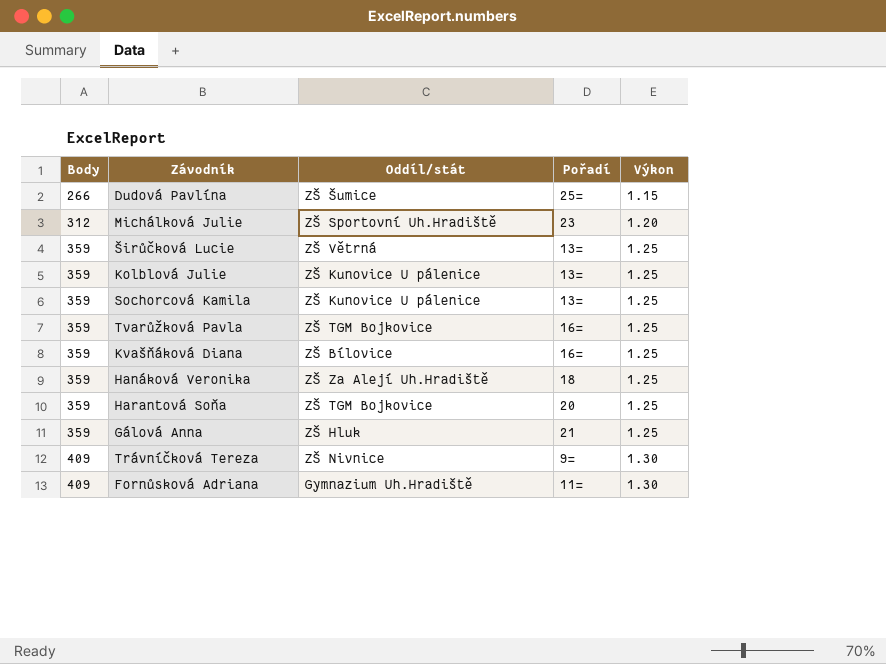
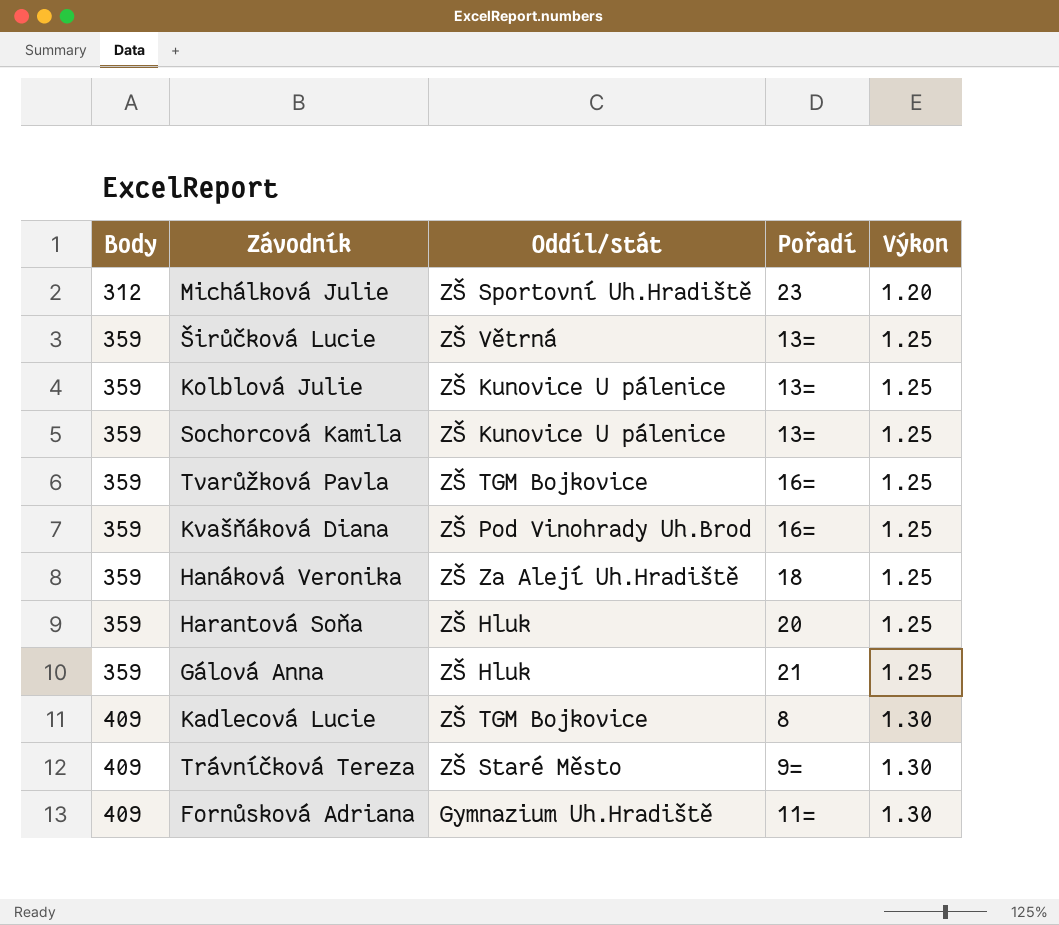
row Dudová Pavlína: 266 | ZŠ Šumice | 25= | 1.15 -> none
Kvašňáková Diana | Oddíl/stát: ZŠ Bílovice -> ZŠ Pod Vinohrady Uh.Brod
Harantová Soňa | Oddíl/stát: ZŠ TGM Bojkovice -> ZŠ Hluk
row Kadlecová Lucie: none -> 409 | ZŠ TGM Bojkovice | 8 | 1.30
Trávníčková Tereza | Oddíl/stát: ZŠ Nivnice -> ZŠ Staré Město

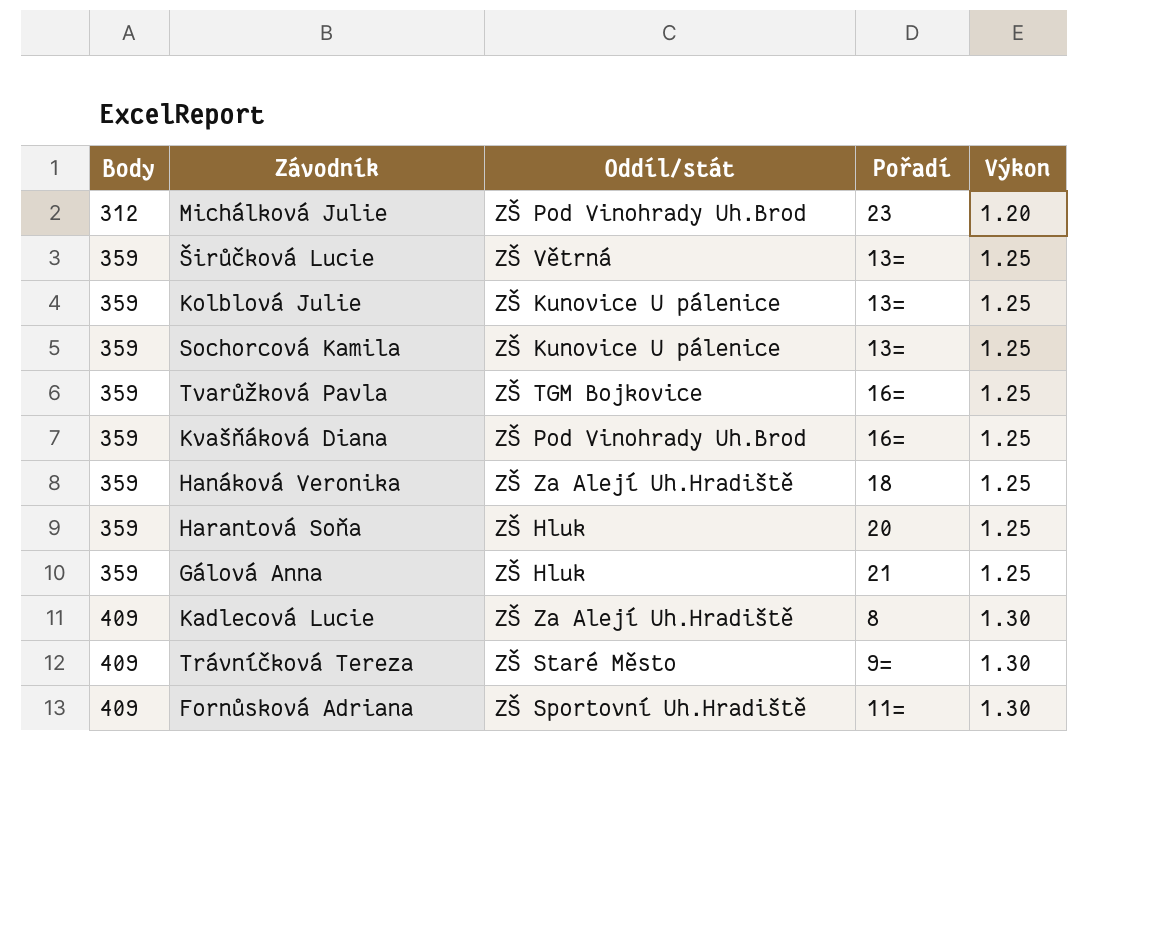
Michálková Julie | Oddíl/stát: ZŠ Sportovní Uh.Hradiště -> ZŠ Pod Vinohrady Uh.Brod
Kadlecová Lucie | Oddíl/stát: ZŠ TGM Bojkovice -> ZŠ Za Alejí Uh.Hradiště
Fornůsková Adriana | Oddíl/stát: Gymnazium Uh.Hradiště -> ZŠ Sportovní Uh.Hradiště

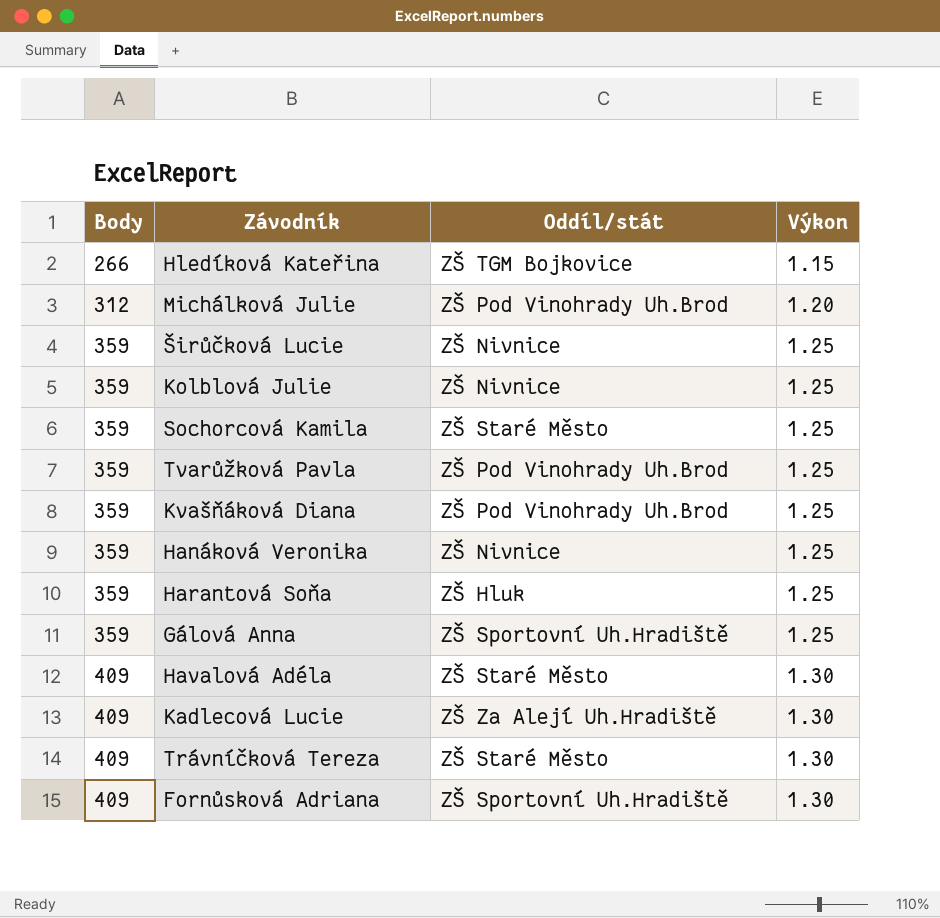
column Pořadí | position: 4 -> none
row Hledíková Kateřina: none -> 266 | ZŠ TGM Bojkovice | 1.15
Širůčková Lucie | Oddíl/stát: ZŠ Větrná -> ZŠ Nivnice
Kolblová Julie | Oddíl/stát: ZŠ Kunovice U pálenice -> ZŠ Nivnice
Sochorcová Kamila | Oddíl/stát: ZŠ Kunovice U pálenice -> ZŠ Staré Město
Tvarůžková Pavla | Oddíl/stát: ZŠ TGM Bojkovice -> ZŠ Pod Vinohrady Uh.Brod
Hanáková Veronika | Oddíl/stát: ZŠ Za Alejí Uh.Hradiště -> ZŠ Nivnice
Gálová Anna | Oddíl/stát: ZŠ Hluk -> ZŠ Sportovní Uh.Hradiště
row Havalová Adéla: none -> 409 | ZŠ Staré Město | 1.30

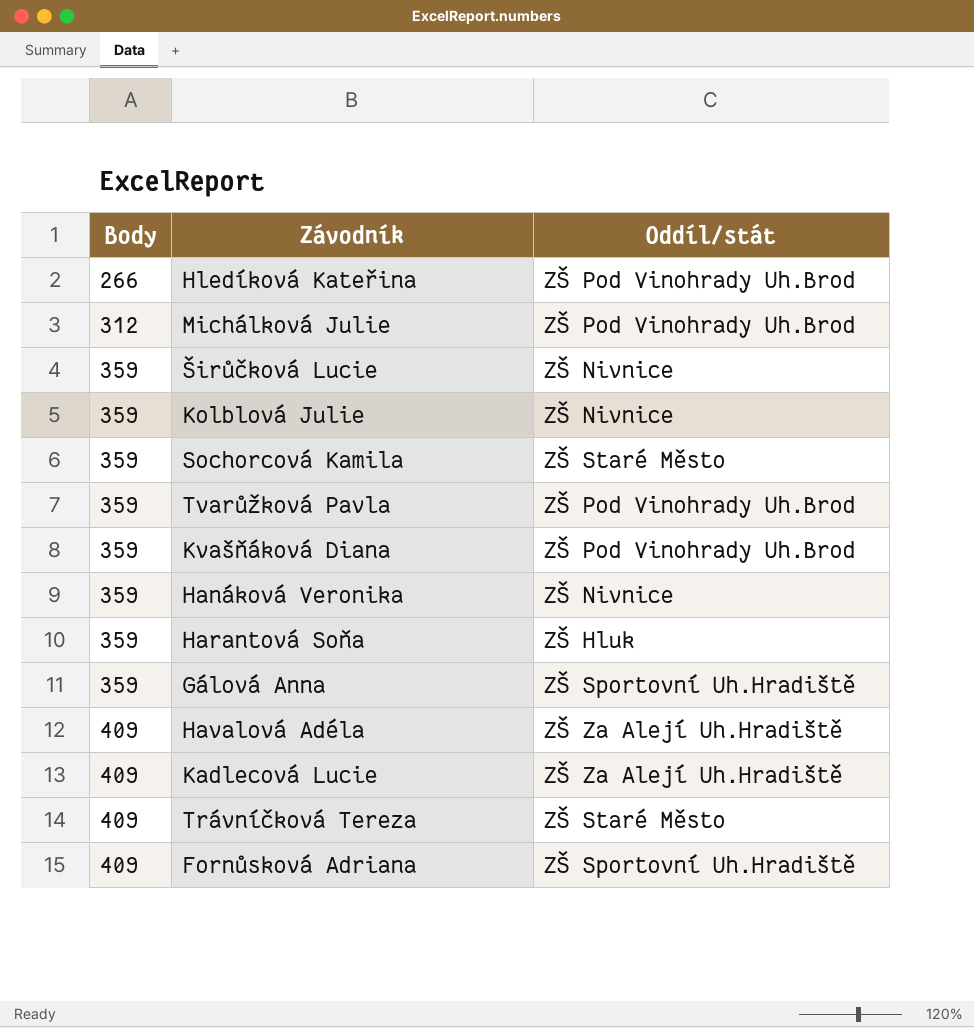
column Výkon | position: 4 -> none
Hledíková Kateřina | Oddíl/stát: ZŠ TGM Bojkovice -> ZŠ Pod Vinohrady Uh.Brod
Havalová Adéla | Oddíl/stát: ZŠ Staré Město -> ZŠ Za Alejí Uh.Hradiště

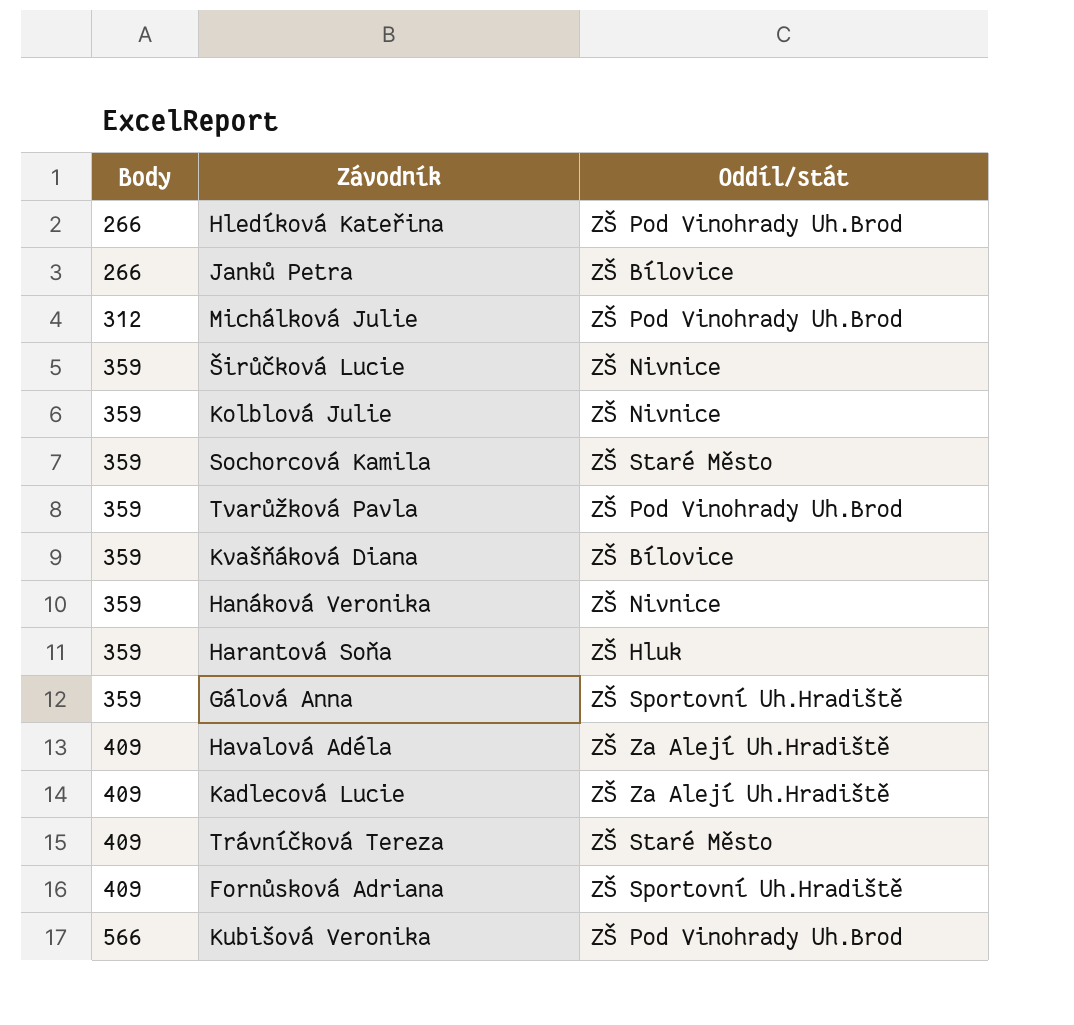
row Janků Petra: none -> 266 | ZŠ Bílovice
Kvašňáková Diana | Oddíl/stát: ZŠ Pod Vinohrady Uh.Brod -> ZŠ Bílovice
row Kubišová Veronika: none -> 566 | ZŠ Pod Vinohrady Uh.Brod

